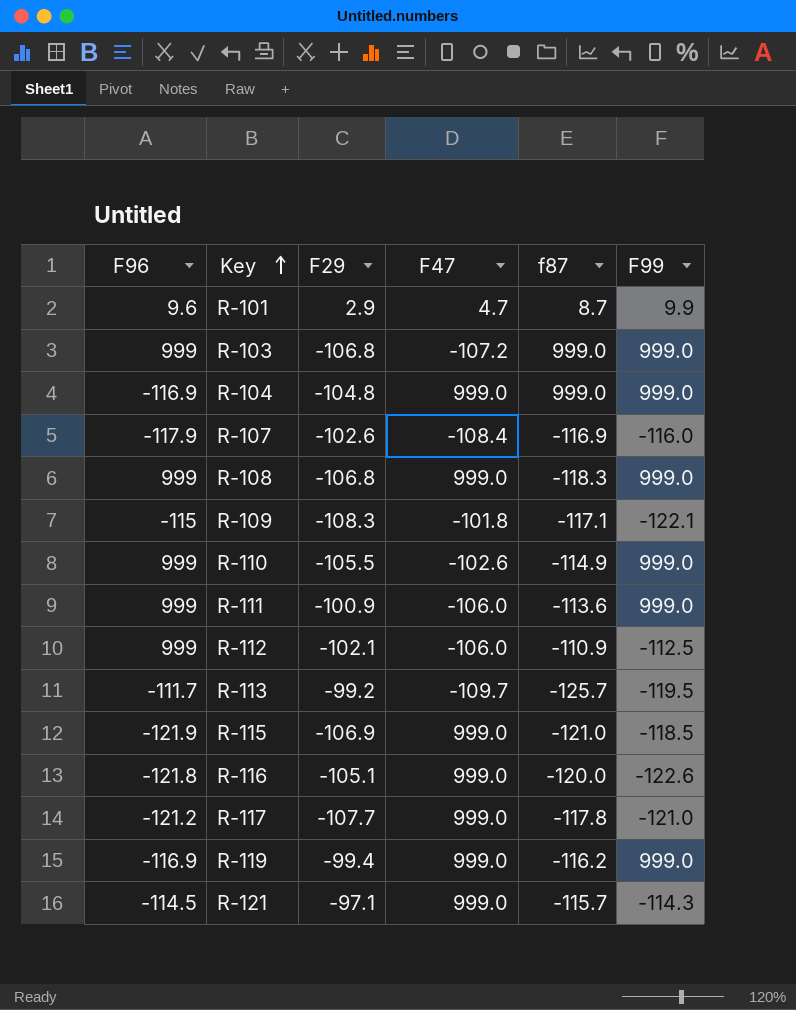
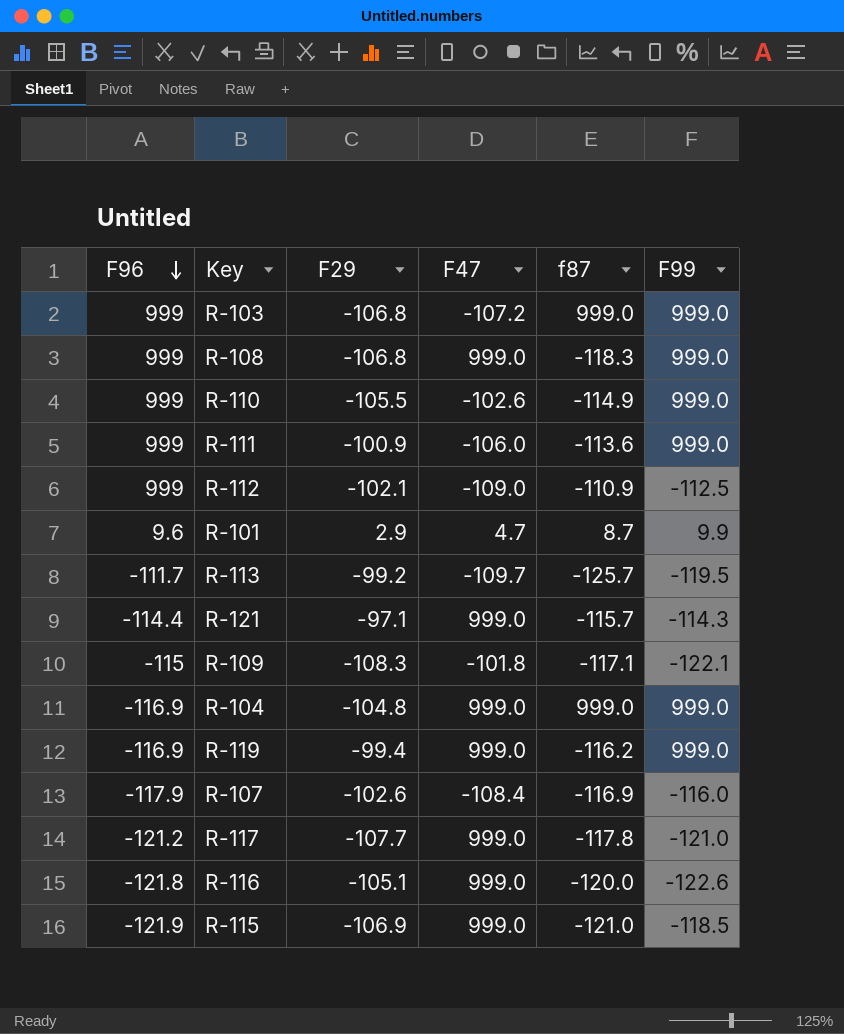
row order: Key ascending -> F96 descending
R-112 | F47: -106.0 -> -109.0
R-121 | F96: -114.5 -> -114.4

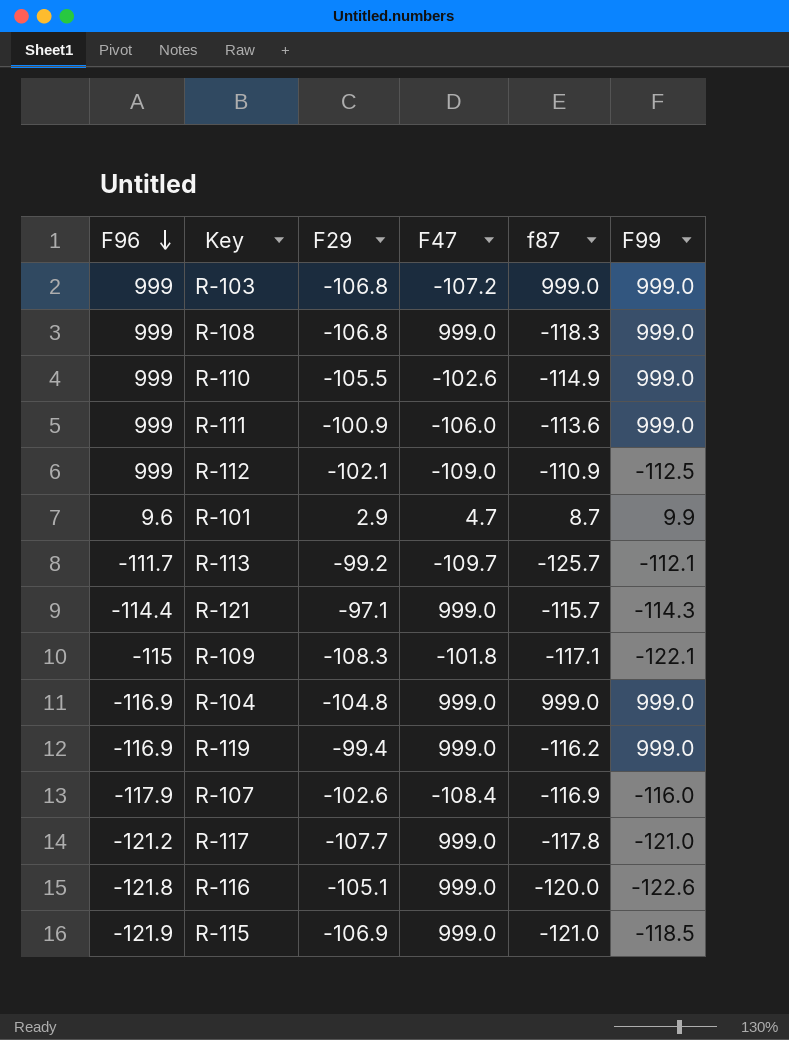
R-113 | F99: -119.5 -> -112.1

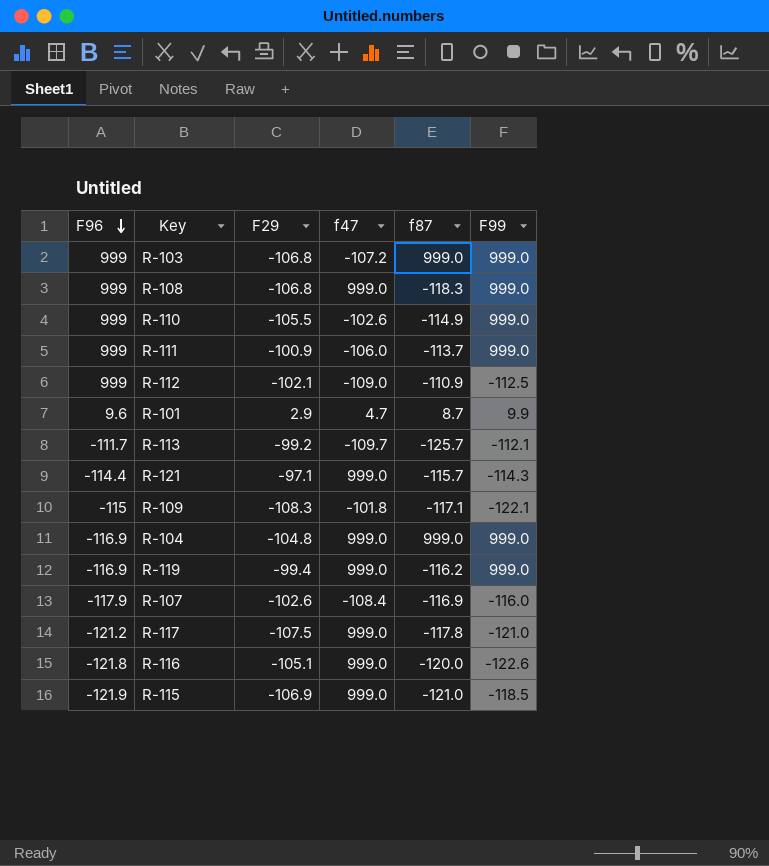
column name: F47 -> f47
R-111 | f87: -113.6 -> -113.7
R-117 | F29: -107.7 -> -107.5

